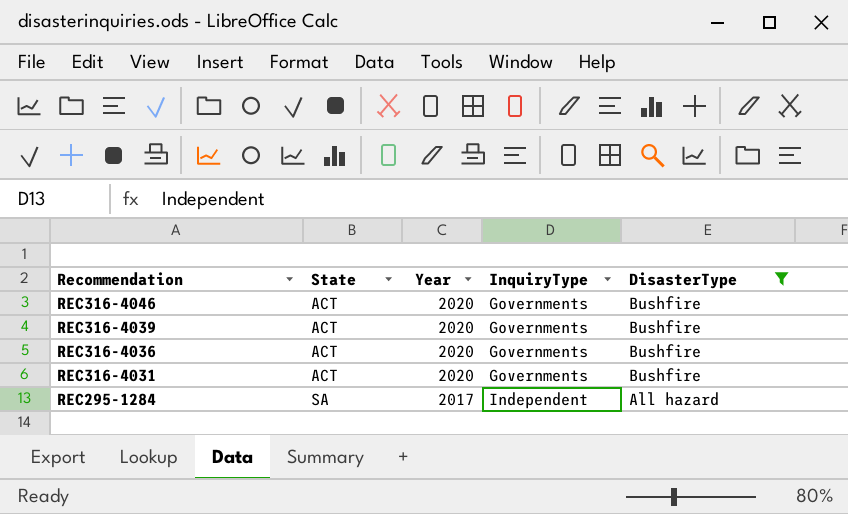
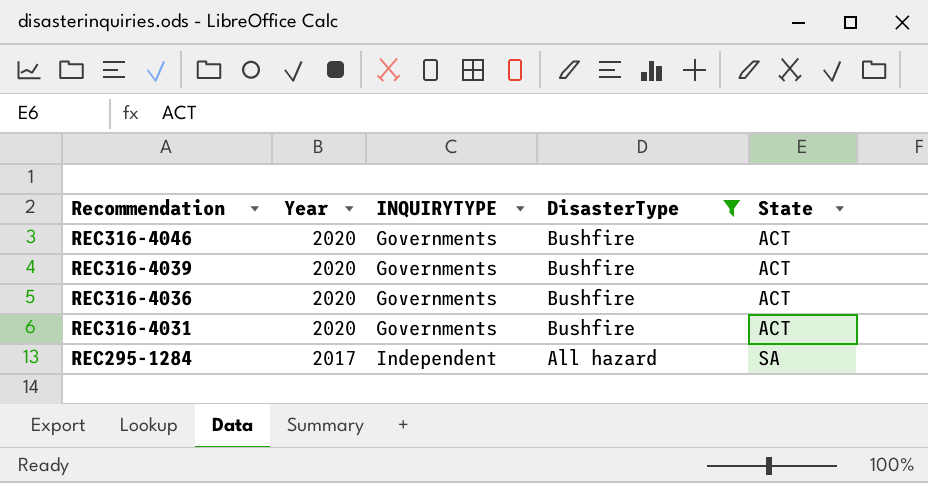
column name: InquiryType -> INQUIRYTYPE
column State | position: 2 -> 5

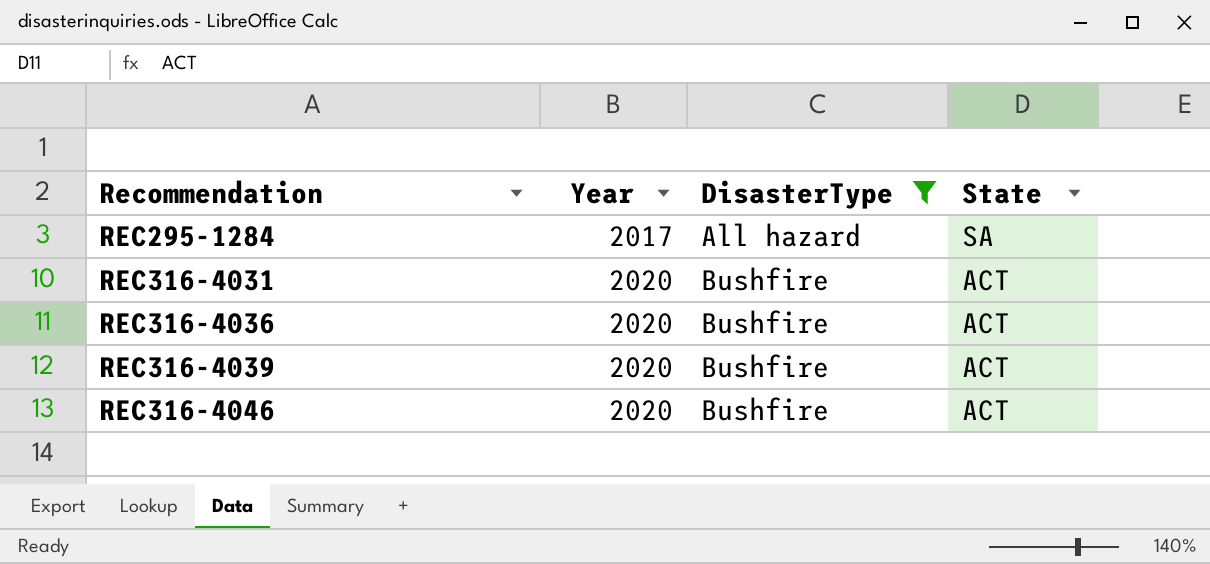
row order: Recommendation descending -> Recommendation ascending
column INQUIRYTYPE | position: 3 -> none

